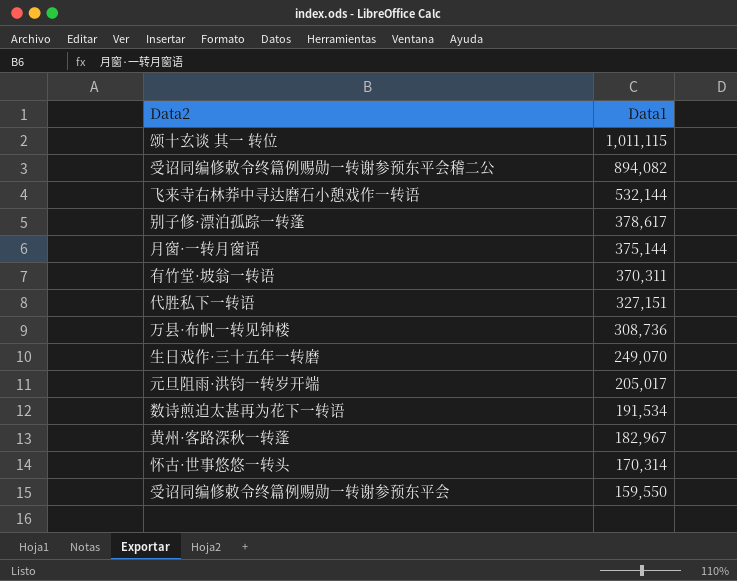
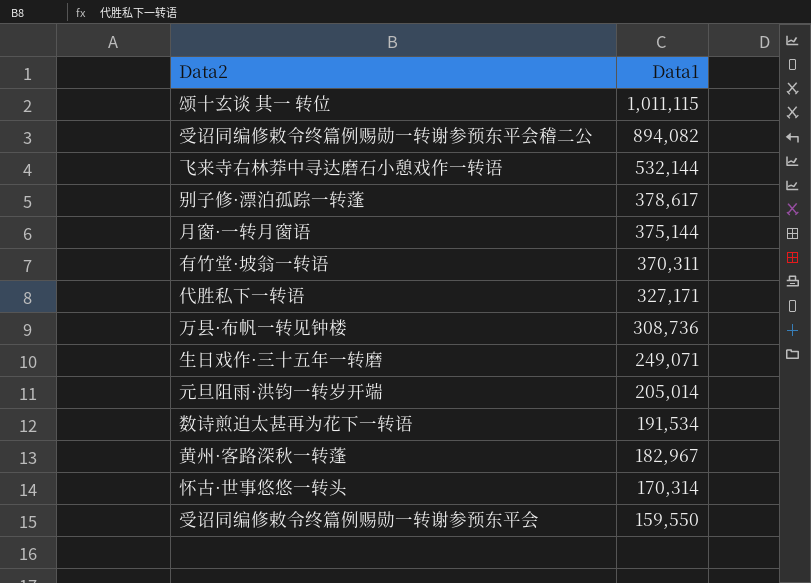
代胜私下一转语 | Data1: 327,151 -> 327,171
生日戏作·三十五年一转磨 | Data1: 249,070 -> 249,071
元旦阻雨·洪钧一转岁开端 | Data1: 205,017 -> 205,014

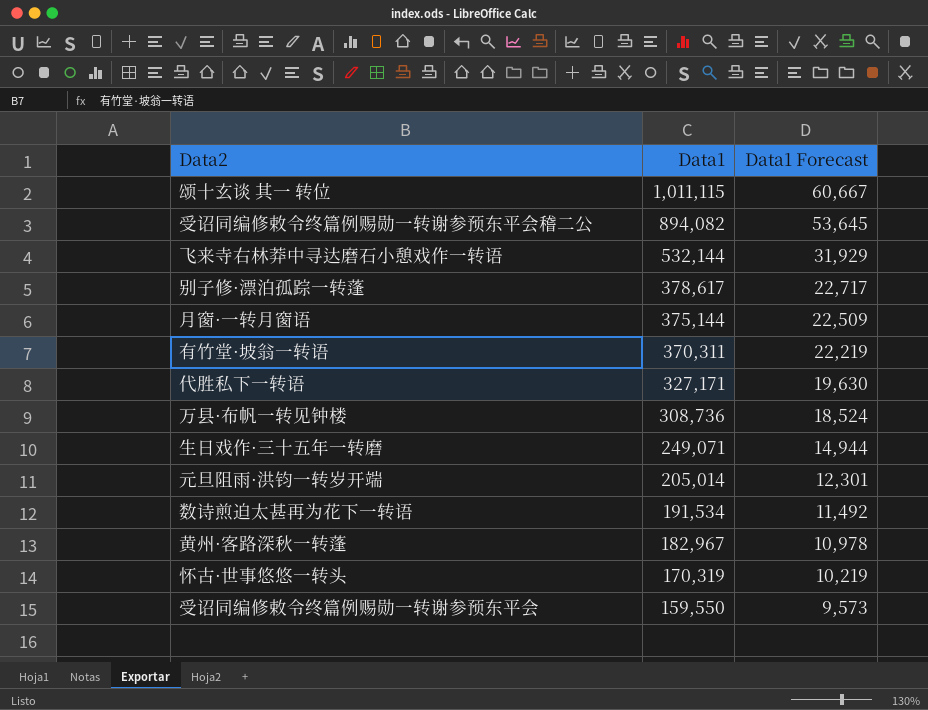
column Data1 Forecast | formula: none -> [Data1] * 0.06
怀古·世事悠悠一转头 | Data1: 170,314 -> 170,319

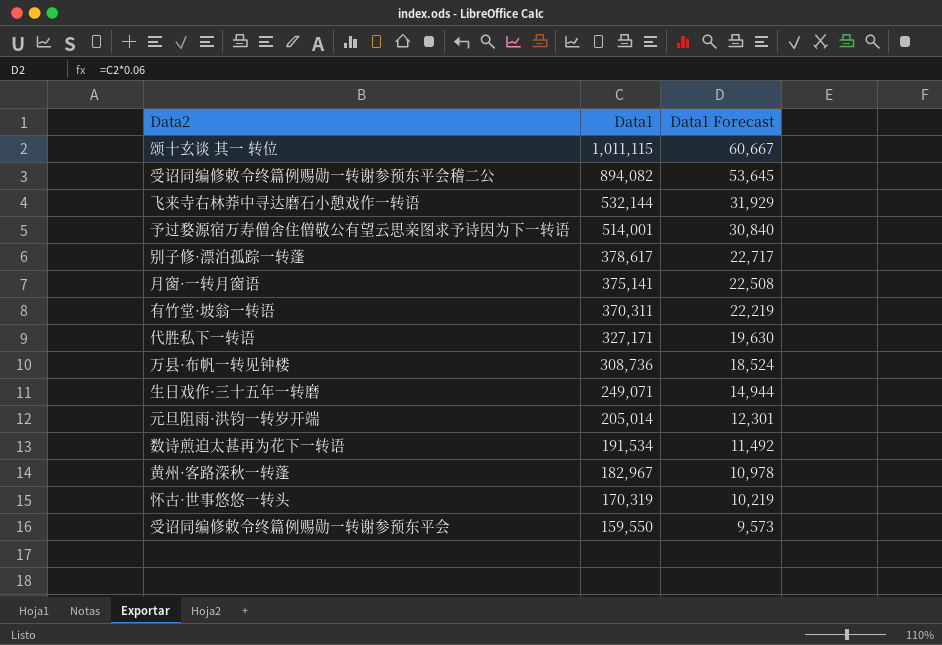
row 予过婺源宿万寿僧舍住僧敬公有望云思亲图求予诗因为下一转语: none -> 514,001 | 30,840
月窗·一转月窗语 | Data1: 375,144 -> 375,141
月窗·一转月窗语 | Data1 Forecast: 22,509 -> 22,508

